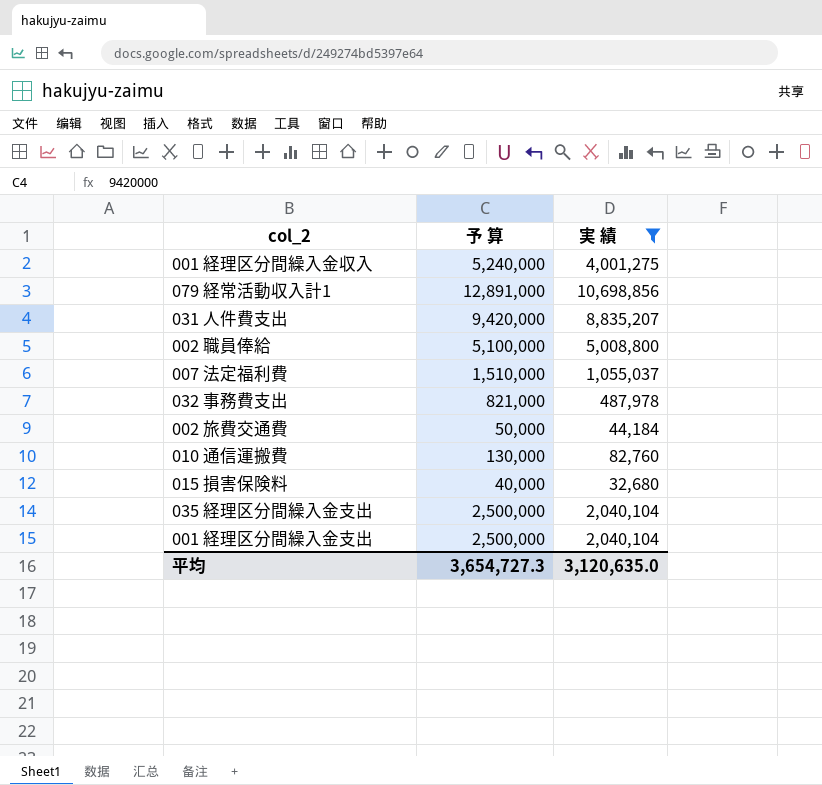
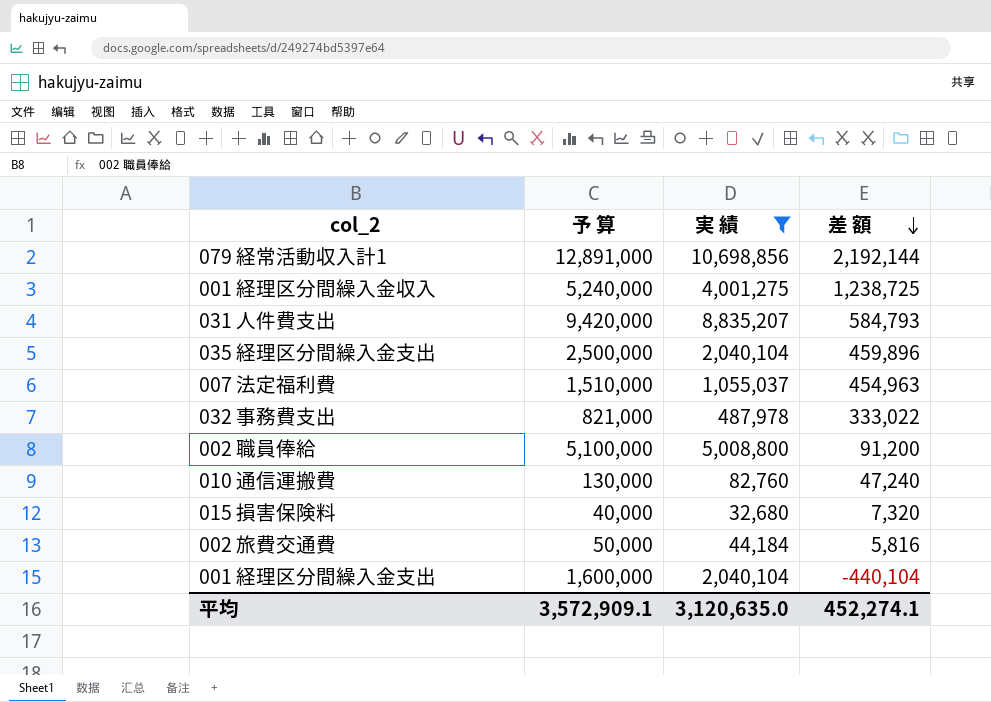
row order: none -> 差 額 descending
column 差 額 | formula: none -> [予 算] - [実 績]
001 経理区分間繰入金支出 | 予 算: 2,500,000 -> 1,600,000
平均 | 予 算: 3,654,727.3 -> 3,572,909.1

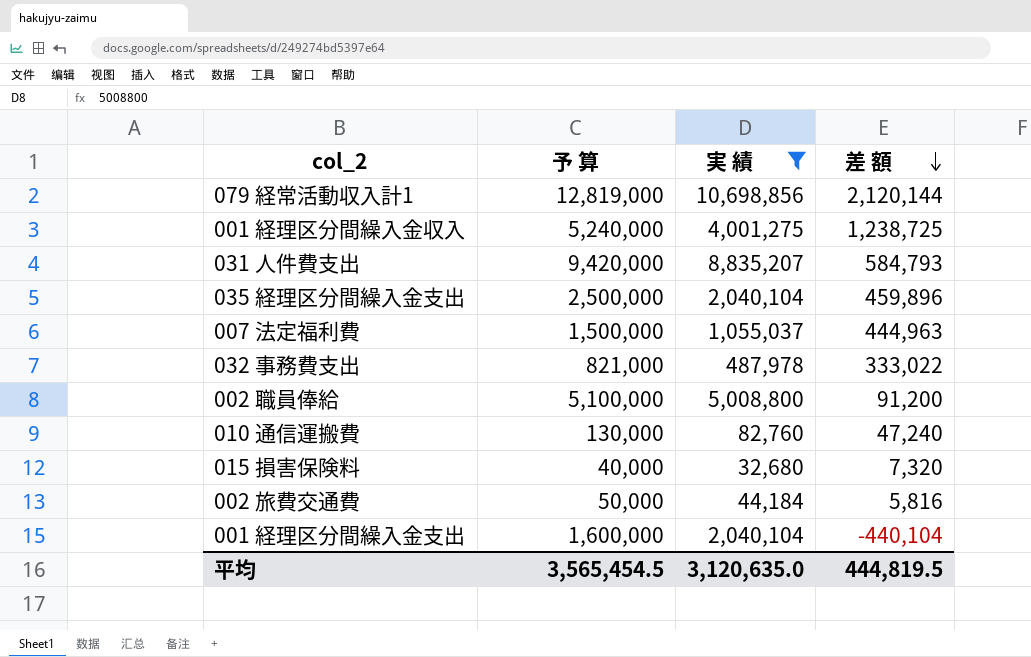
079 経常活動収入計1 | 予 算: 12,891,000 -> 12,819,000
079 経常活動収入計1 | 差 額: 2,192,144 -> 2,120,144
007 法定福利費 | 予 算: 1,510,000 -> 1,500,000
007 法定福利費 | 差 額: 454,963 -> 444,963
平均 | 予 算: 3,572,909.1 -> 3,565,454.5
平均 | 差 額: 452,274.1 -> 444,819.5

